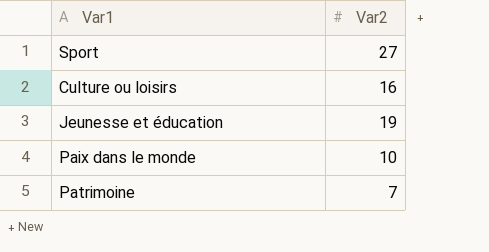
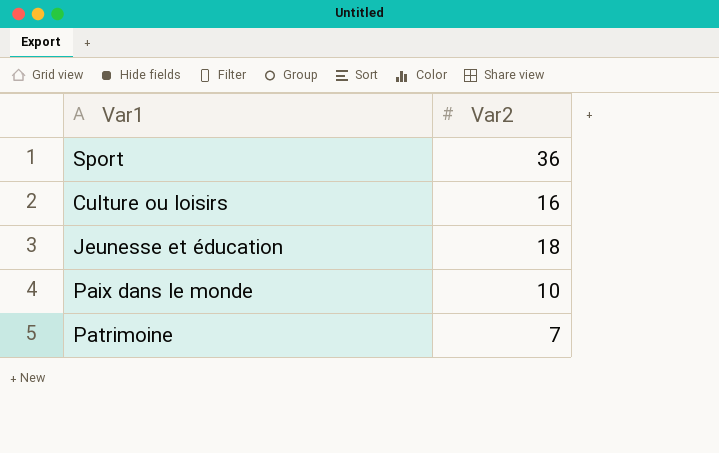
Sport | Var2: 27 -> 36
Jeunesse et éducation | Var2: 19 -> 18

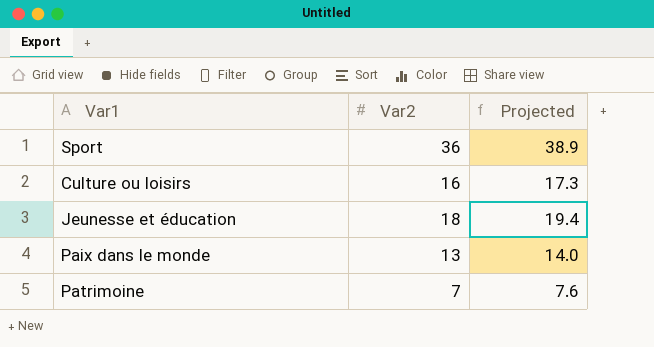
column Projected | formula: none -> [Var2] * 1.08
Paix dans le monde | Var2: 10 -> 13

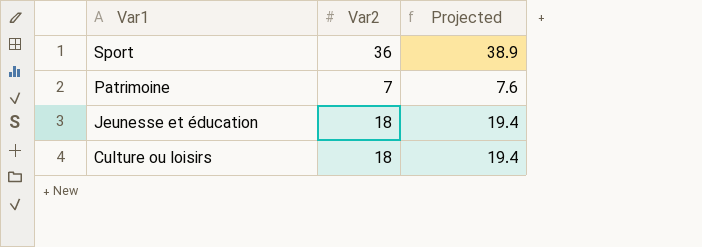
row order: none -> Var1 descending
row Paix dans le monde: 13 | 14.0 -> none
Culture ou loisirs | Var2: 16 -> 18
Culture ou loisirs | Projected: 17.3 -> 19.4

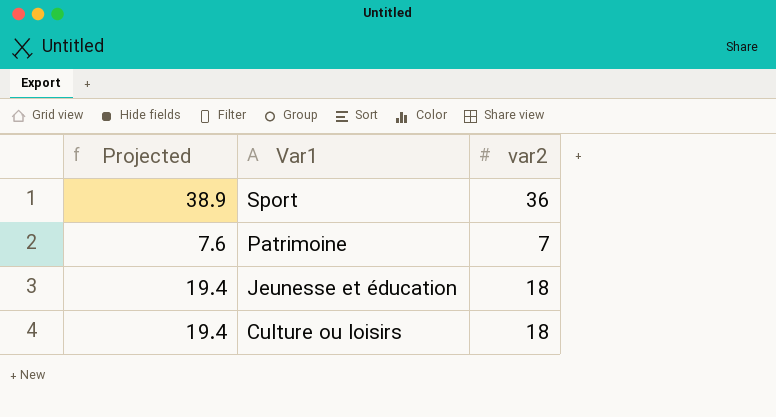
column Projected | position: 3 -> 1
column name: Var2 -> var2

